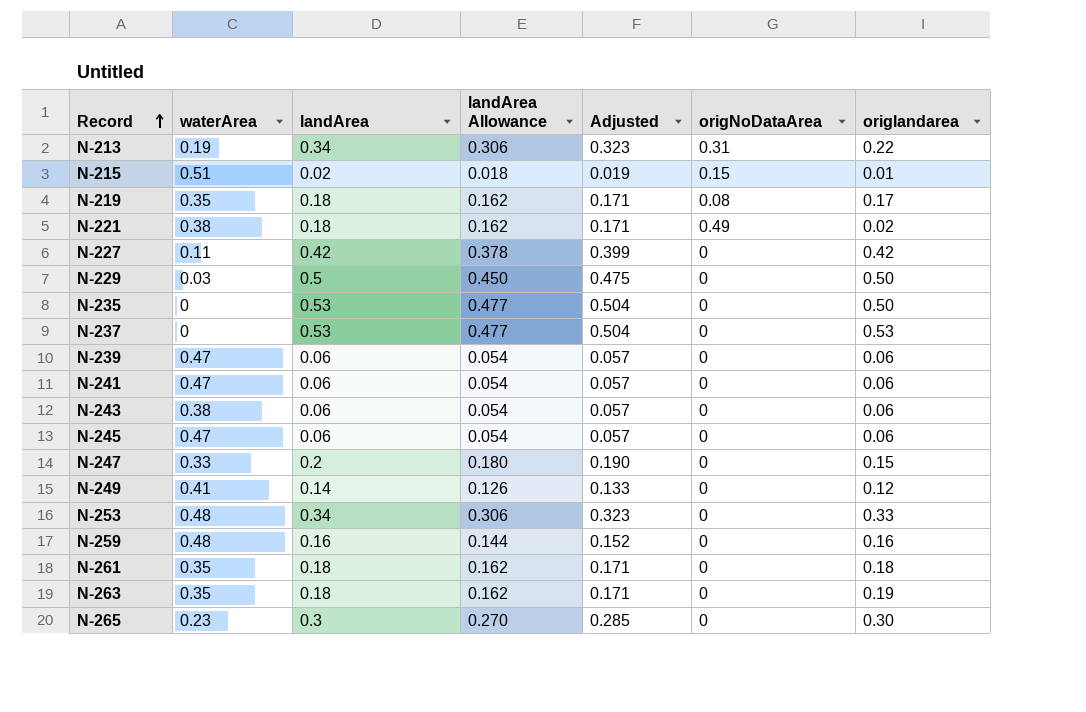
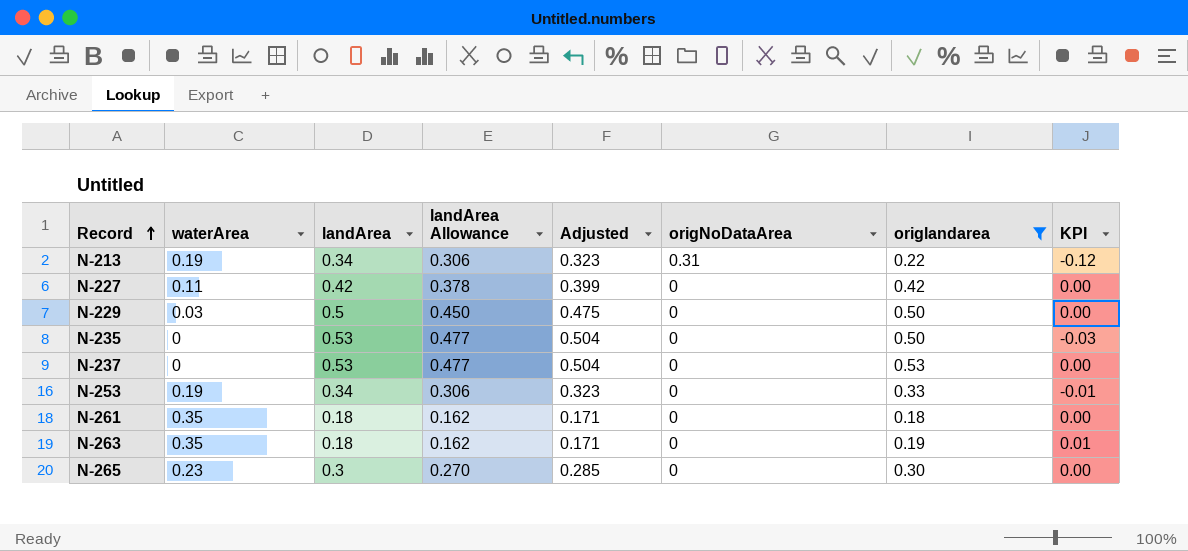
filter: none -> origlandarea >= 0.18
column KPI | formula: none -> [origlandarea] - [landArea]
N-253 | waterArea: 0.48 -> 0.19

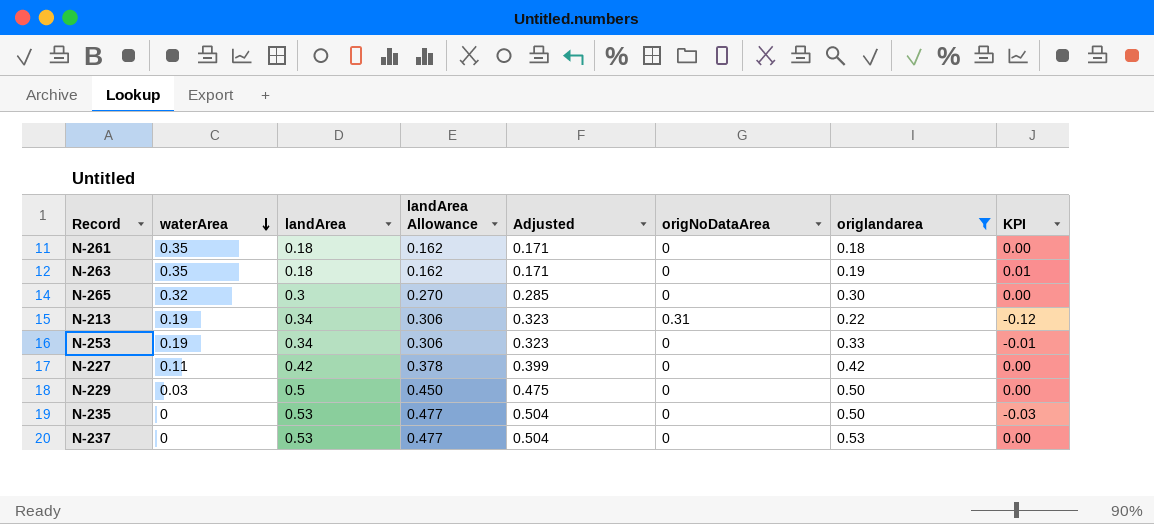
row order: Record ascending -> waterArea descending
N-265 | waterArea: 0.23 -> 0.32

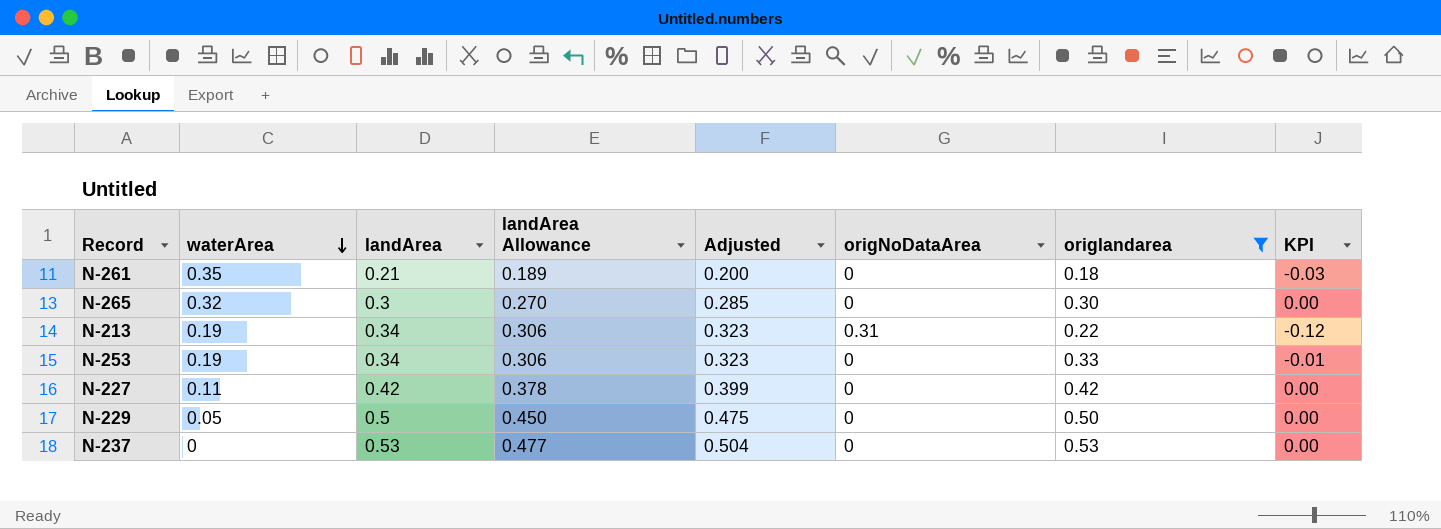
row N-263: 0.35 | 0.18 | 0.162 | 0.171 | 0 | 0.19 | 0.01 -> none
row N-235: 0 | 0.53 | 0.477 | 0.504 | 0 | 0.50 | -0.03 -> none
N-261 | landArea: 0.18 -> 0.21
N-261 | landArea Allowance: 0.162 -> 0.189
N-261 | Adjusted: 0.171 -> 0.200
N-261 | KPI: 0.00 -> -0.03
N-229 | waterArea: 0.03 -> 0.05

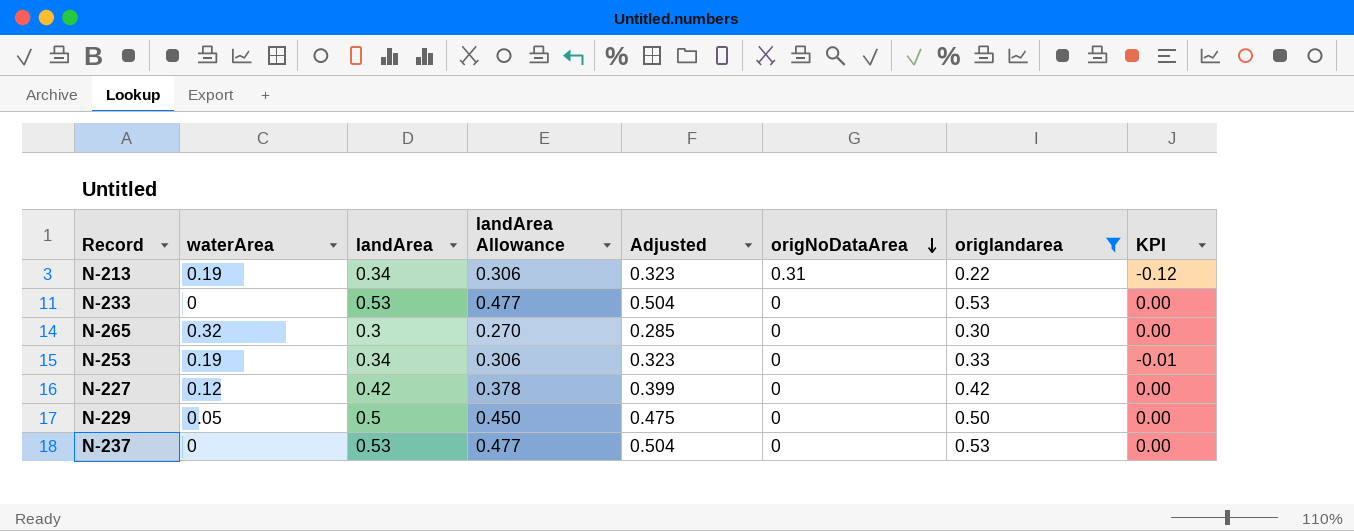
row order: waterArea descending -> origNoDataArea descending
row N-261: 0.35 | 0.21 | 0.189 | 0.200 | 0 | 0.18 | -0.03 -> none
row N-233: none -> 0 | 0.53 | 0.477 | 0.504 | 0 | 0.53 | 0.00
N-227 | waterArea: 0.11 -> 0.12

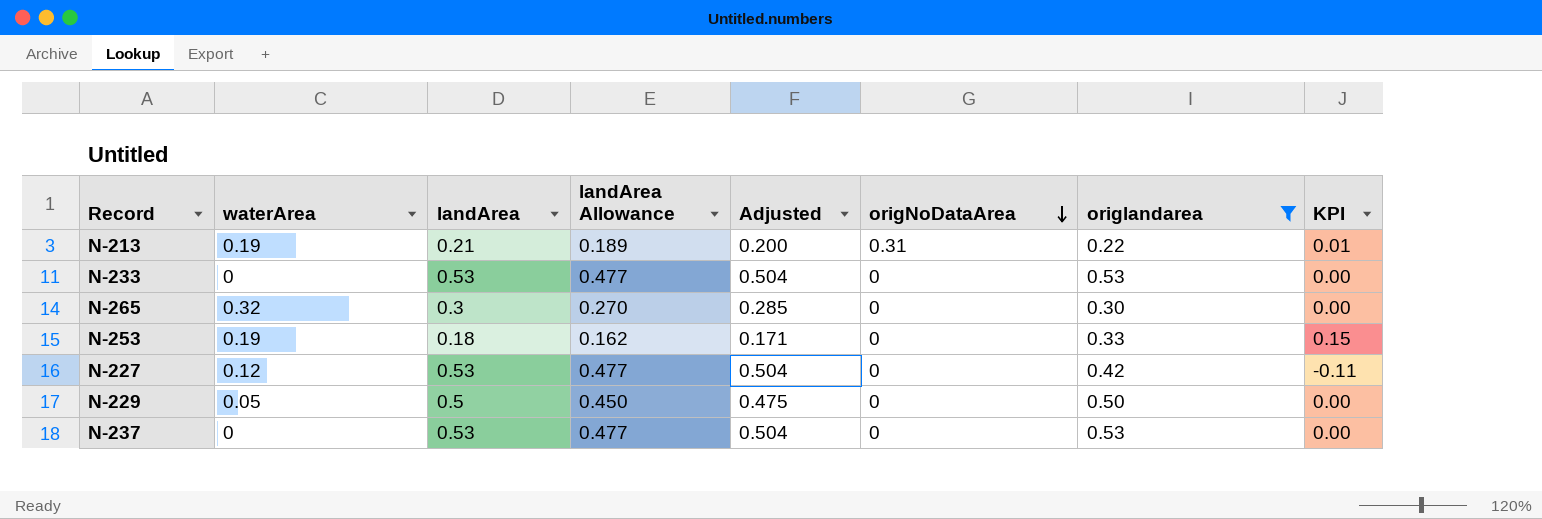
N-213 | landArea: 0.34 -> 0.21
N-213 | landArea Allowance: 0.306 -> 0.189
N-213 | Adjusted: 0.323 -> 0.200
N-213 | KPI: -0.12 -> 0.01
N-253 | landArea: 0.34 -> 0.18
N-253 | landArea Allowance: 0.306 -> 0.162
N-253 | Adjusted: 0.323 -> 0.171
N-253 | KPI: -0.01 -> 0.15
N-227 | landArea: 0.42 -> 0.53
N-227 | landArea Allowance: 0.378 -> 0.477
N-227 | Adjusted: 0.399 -> 0.504
N-227 | KPI: 0.00 -> -0.11

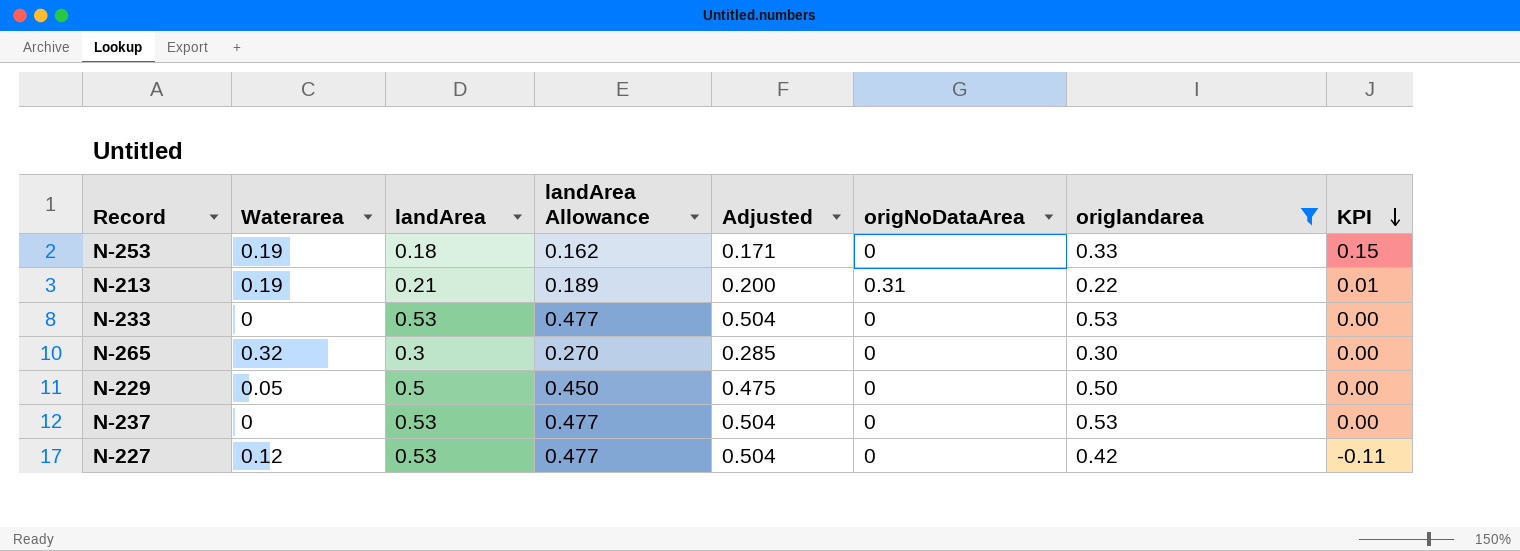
row order: origNoDataArea descending -> KPI descending
column name: waterArea -> Waterarea

